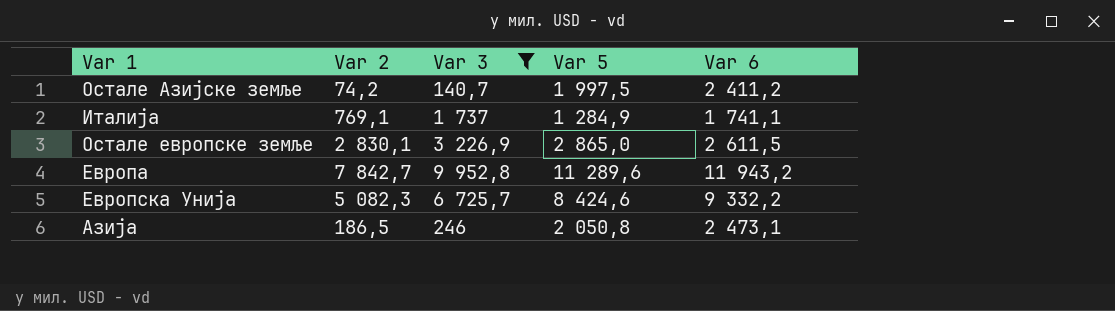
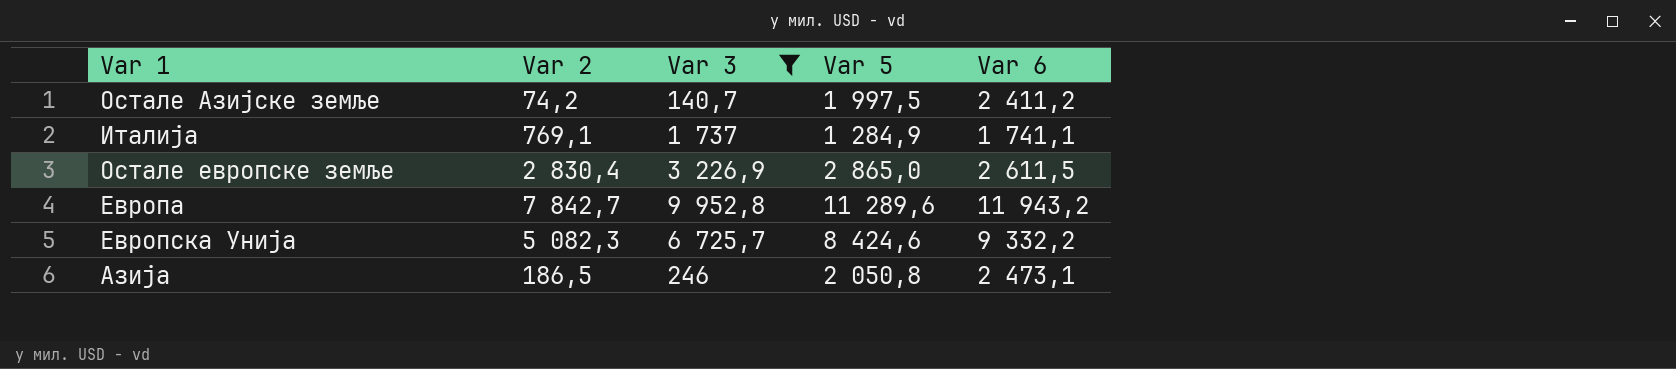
Остале европске земље | Var 2: 2 830,1 -> 2 830,4

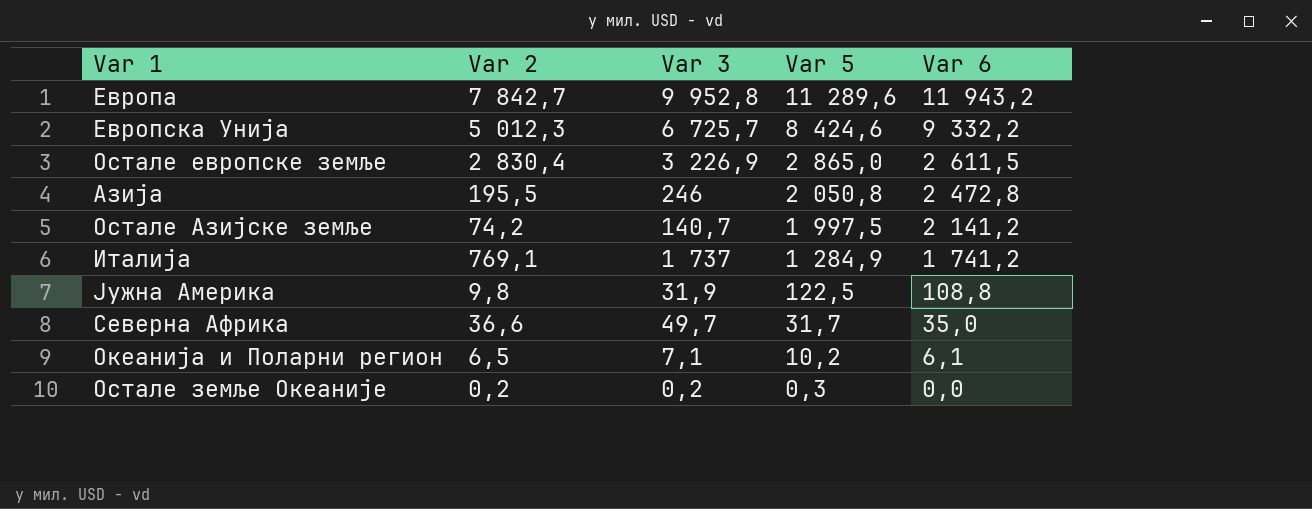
filter: Var 3 >= 140,7 -> none
row order: none -> Var 5 descending
Европска Унија | Var 2: 5 082,3 -> 5 012,3
Азија | Var 2: 186,5 -> 195,5
Азија | Var 6: 2 473,1 -> 2 472,8
Остале Азијске земље | Var 6: 2 411,2 -> 2 141,2
Италија | Var 6: 1 741,1 -> 1 741,2

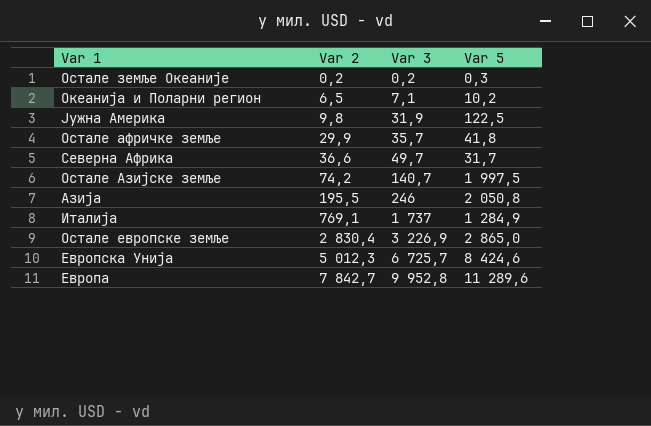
row order: Var 5 descending -> Var 2 ascending
column Var 6 | position: 5 -> none
row Остале афричке земље: none -> 29,9 | 35,7 | 41,8

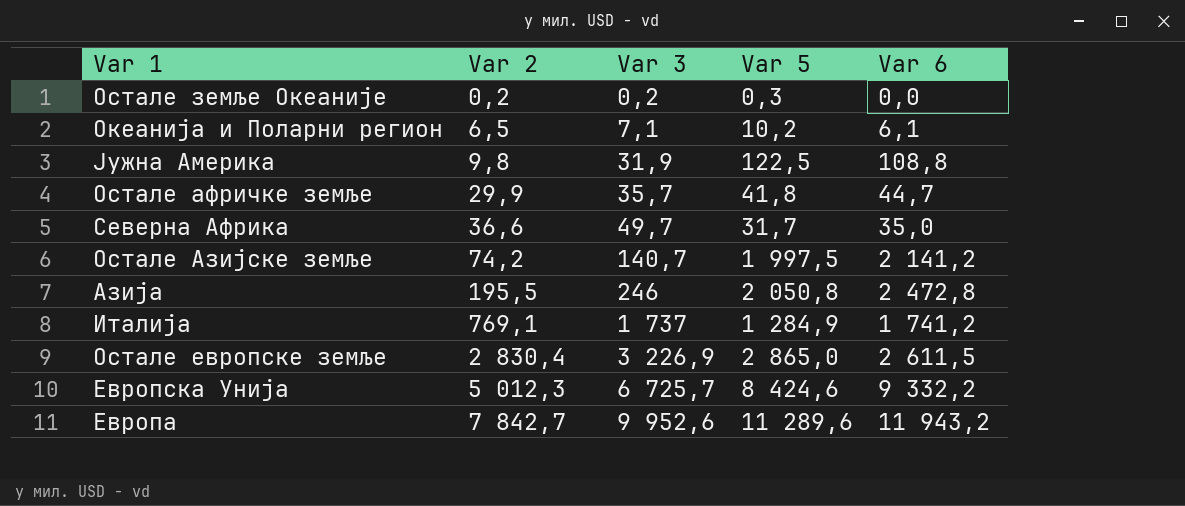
column Var 6 | position: none -> 5
Европа | Var 3: 9 952,8 -> 9 952,6

